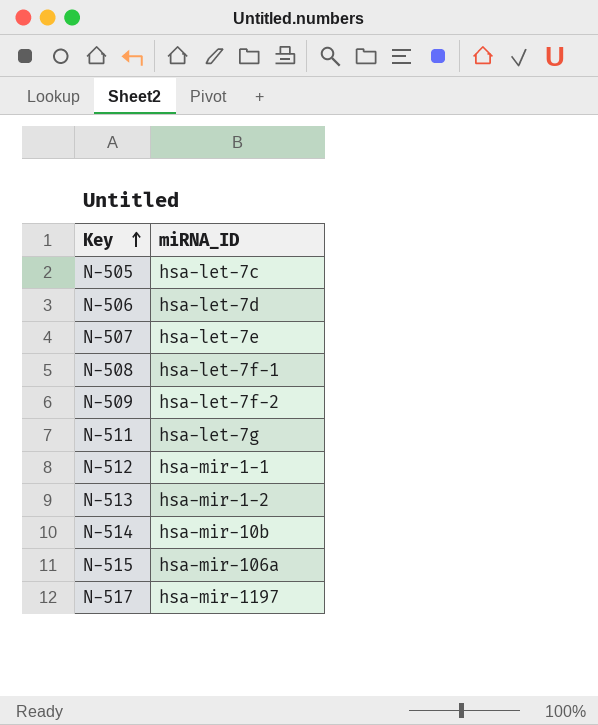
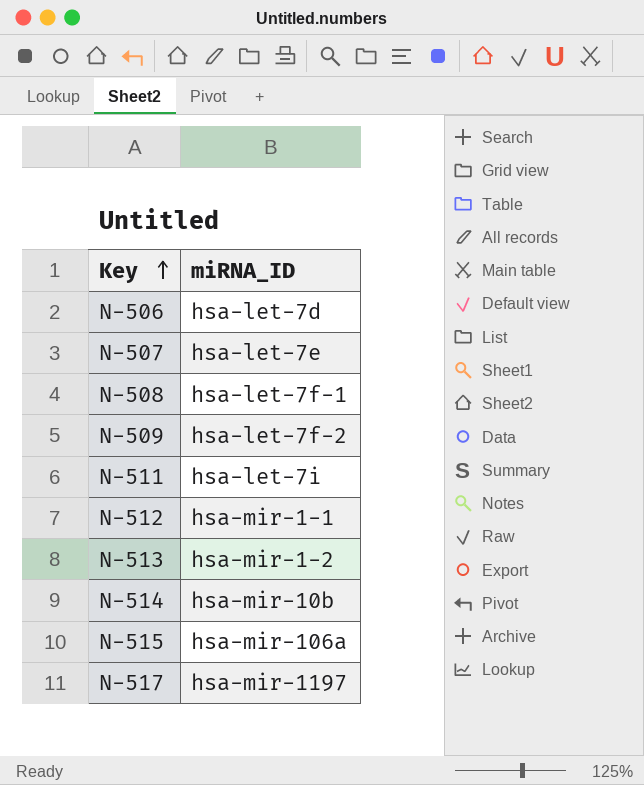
row N-505: hsa-let-7c -> none
N-511 | miRNA_ID: hsa-let-7g -> hsa-let-7i

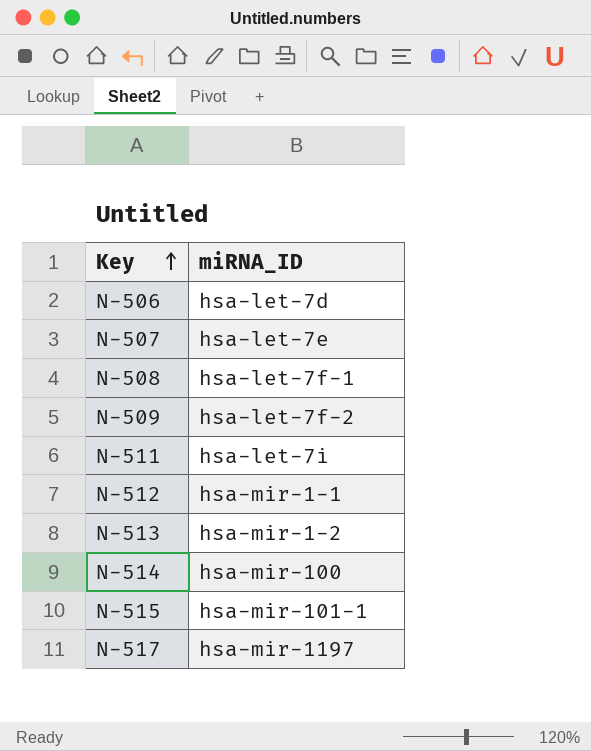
N-514 | miRNA_ID: hsa-mir-10b -> hsa-mir-100
N-515 | miRNA_ID: hsa-mir-106a -> hsa-mir-101-1

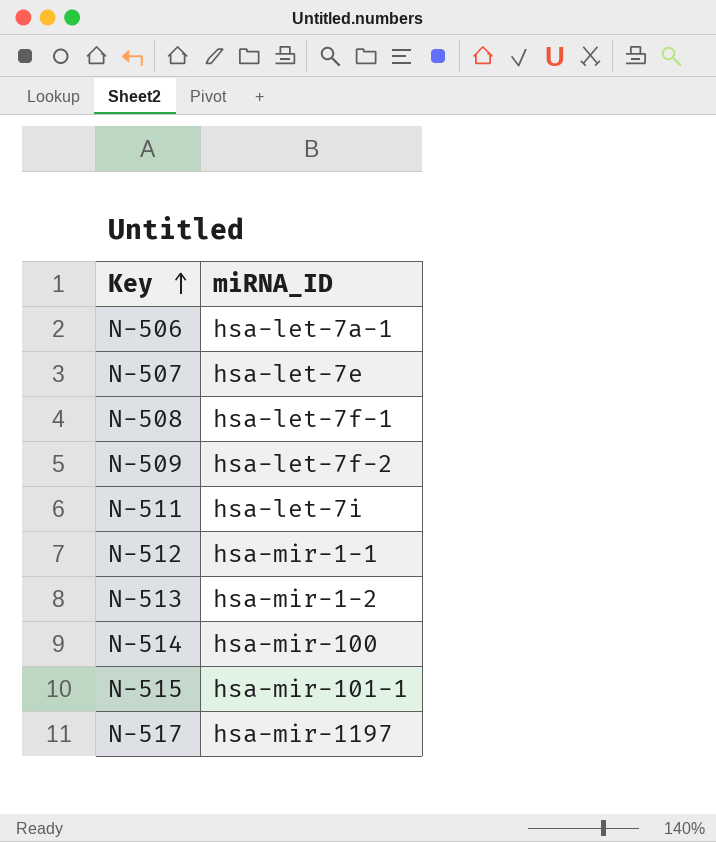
N-506 | miRNA_ID: hsa-let-7d -> hsa-let-7a-1

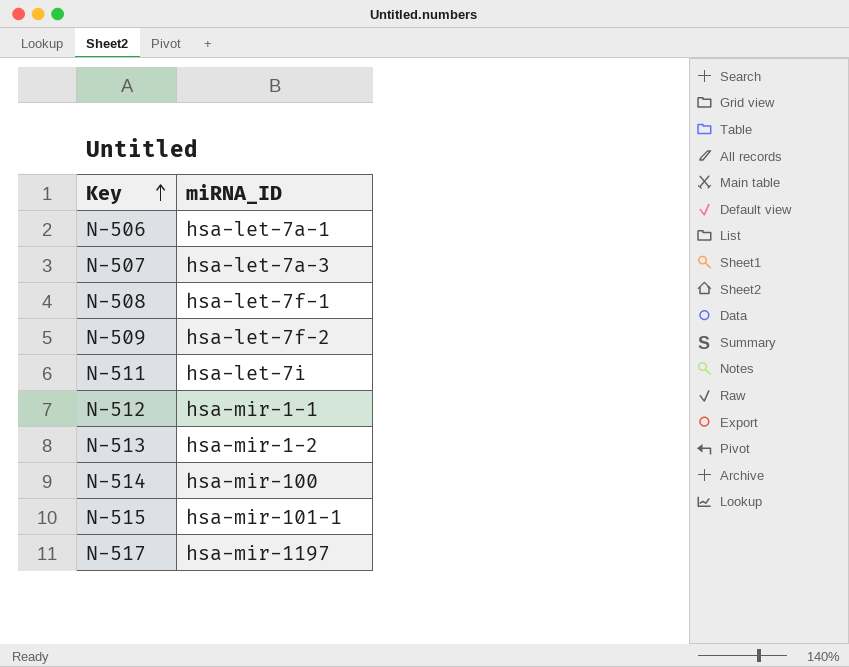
N-507 | miRNA_ID: hsa-let-7e -> hsa-let-7a-3

